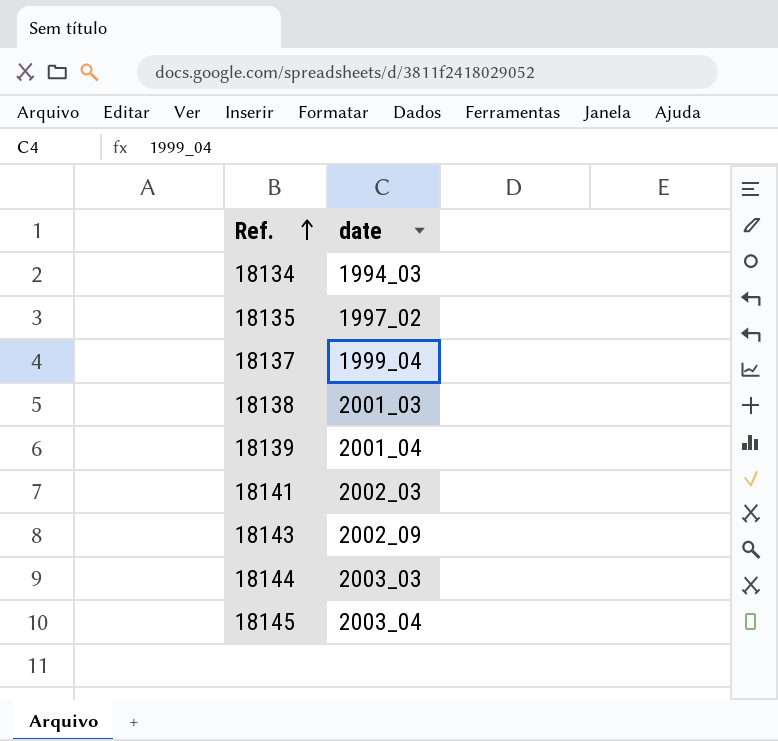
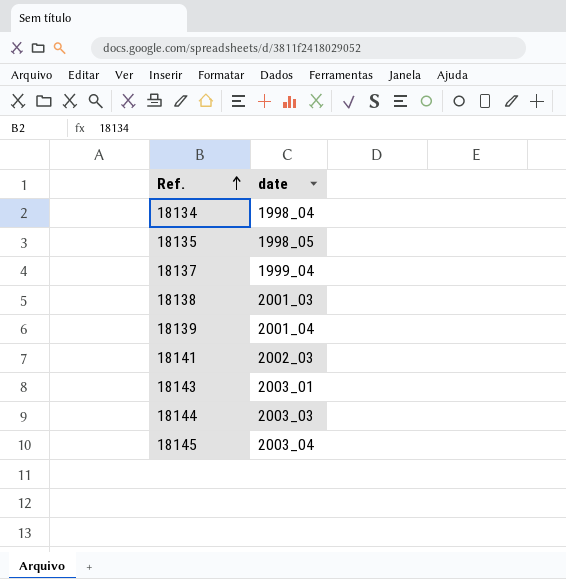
18134 | date: 1994_03 -> 1998_04
18135 | date: 1997_02 -> 1998_05
18143 | date: 2002_09 -> 2003_01

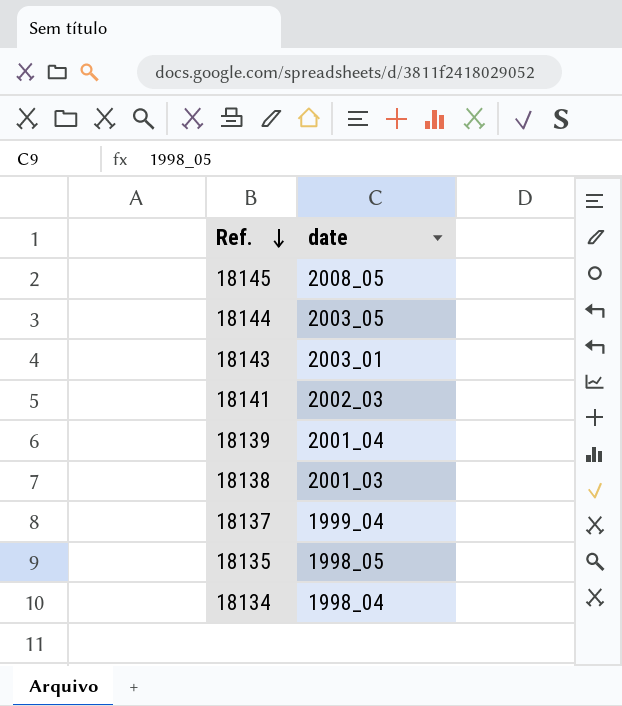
row order: Ref. ascending -> Ref. descending
18145 | date: 2003_04 -> 2008_05
18144 | date: 2003_03 -> 2003_05

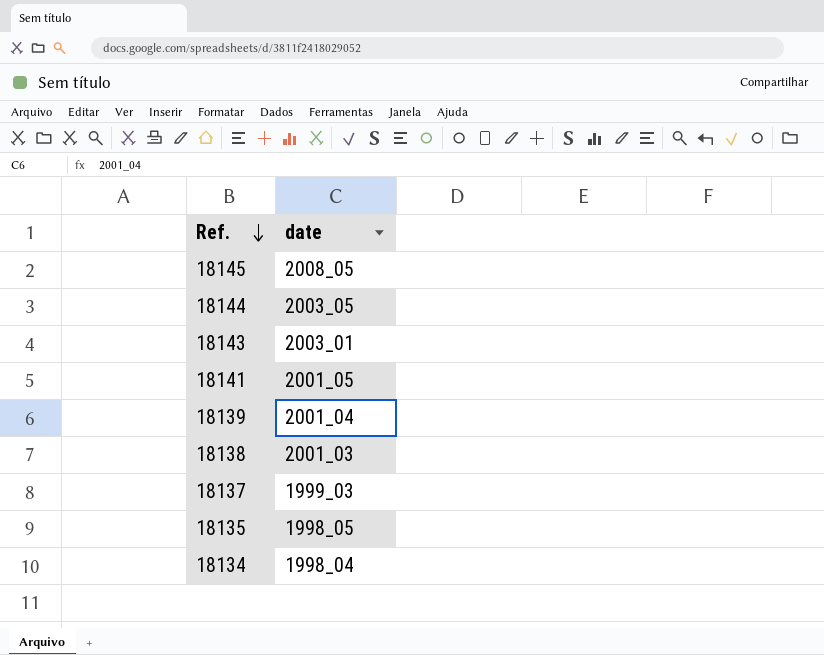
18141 | date: 2002_03 -> 2001_05
18137 | date: 1999_04 -> 1999_03

